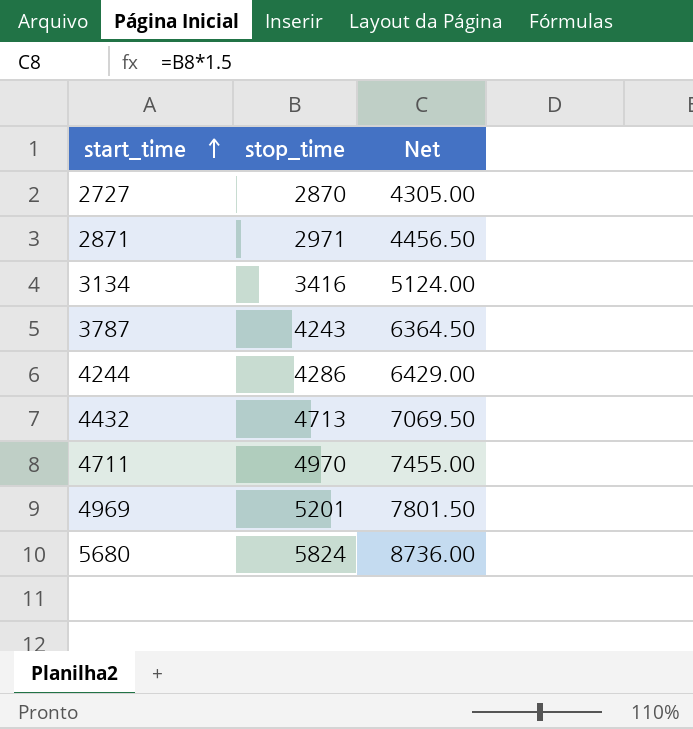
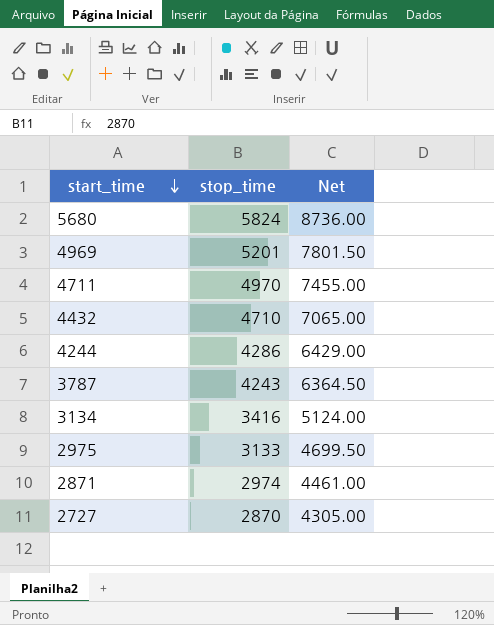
row order: start_time ascending -> start_time descending
4432 | stop_time: 4713 -> 4710
4432 | Net: 7069.50 -> 7065.00
row 2975: none -> 3133 | 4699.50
2871 | stop_time: 2971 -> 2974
2871 | Net: 4456.50 -> 4461.00

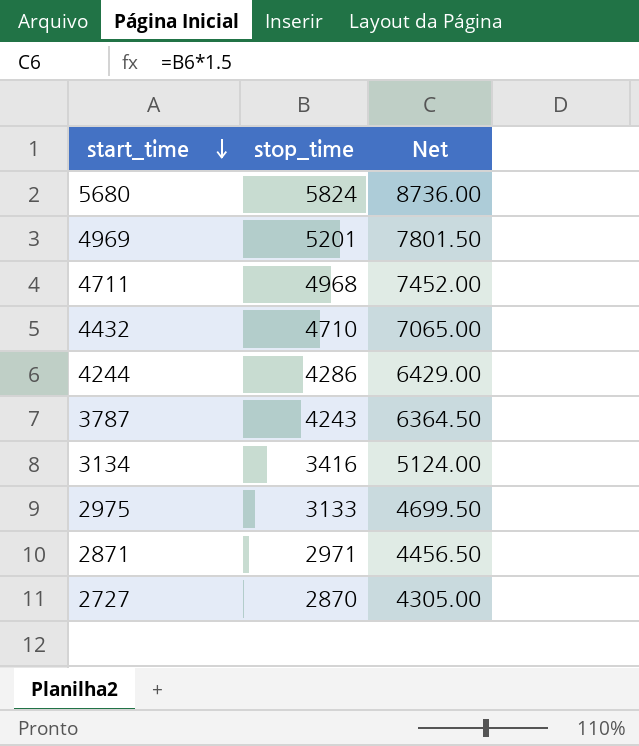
4711 | stop_time: 4970 -> 4968
4711 | Net: 7455.00 -> 7452.00
2871 | stop_time: 2974 -> 2971
2871 | Net: 4461.00 -> 4456.50

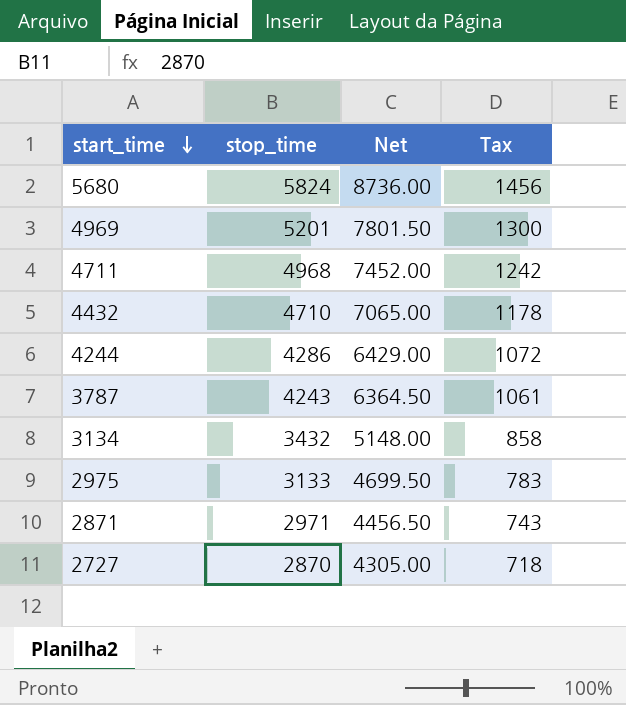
column Tax | formula: none -> [stop_time] * 0.25
3134 | stop_time: 3416 -> 3432
3134 | Net: 5124.00 -> 5148.00

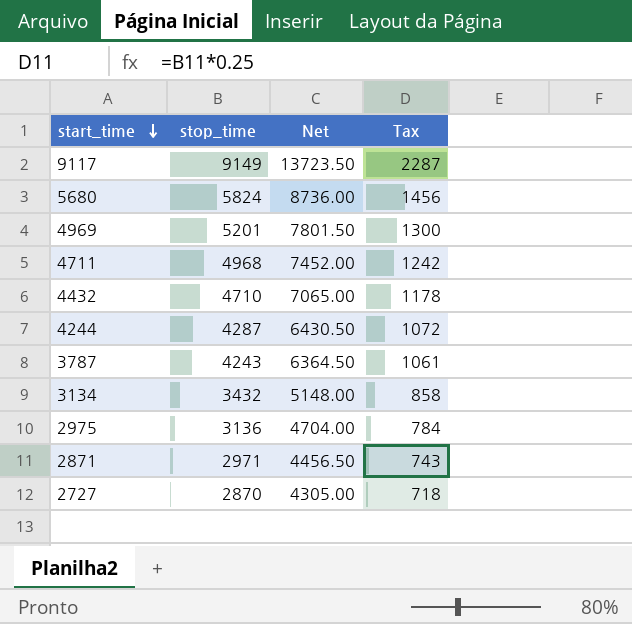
row 9117: none -> 9149 | 13723.50 | 2287
4244 | stop_time: 4286 -> 4287
4244 | Net: 6429.00 -> 6430.50
2975 | stop_time: 3133 -> 3136
2975 | Net: 4699.50 -> 4704.00
2975 | Tax: 783 -> 784

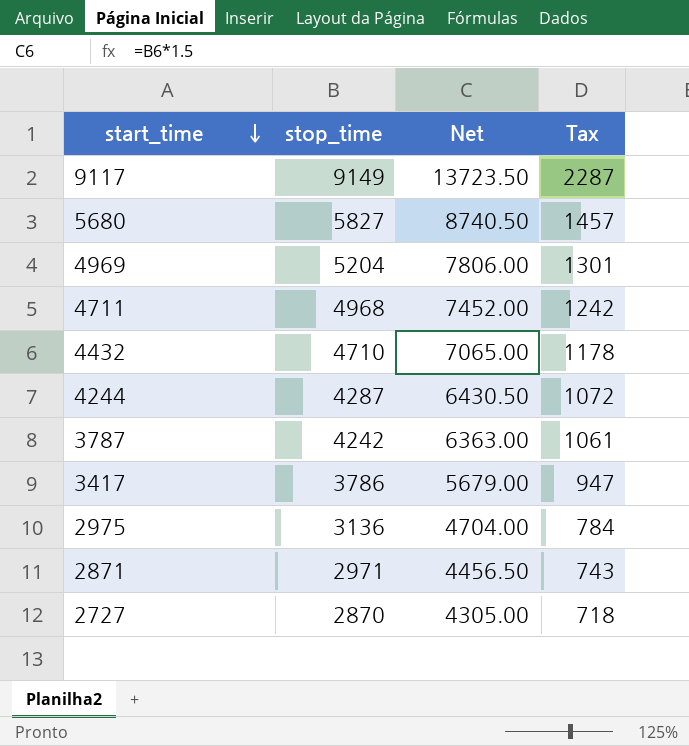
row 3134: 3432 | 5148.00 | 858 -> none
5680 | stop_time: 5824 -> 5827
5680 | Net: 8736.00 -> 8740.50
5680 | Tax: 1456 -> 1457
4969 | stop_time: 5201 -> 5204
4969 | Net: 7801.50 -> 7806.00
4969 | Tax: 1300 -> 1301
3787 | stop_time: 4243 -> 4242
3787 | Net: 6364.50 -> 6363.00
row 3417: none -> 3786 | 5679.00 | 947

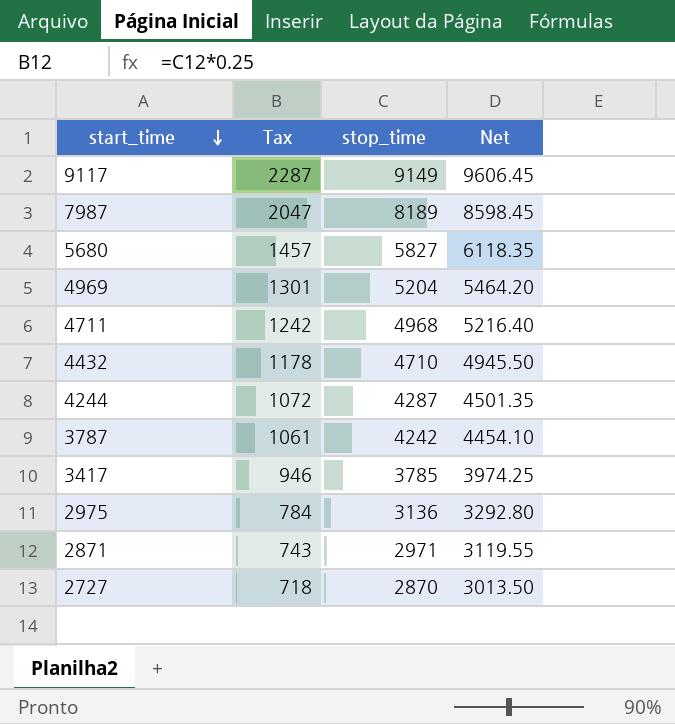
column Tax | position: 4 -> 2
column Net | formula: [stop_time] * 1.5 -> [stop_time] * 1.05
row 7987: none -> 2047 | 8189 | 8598.45
3417 | Tax: 947 -> 946
3417 | stop_time: 3786 -> 3785

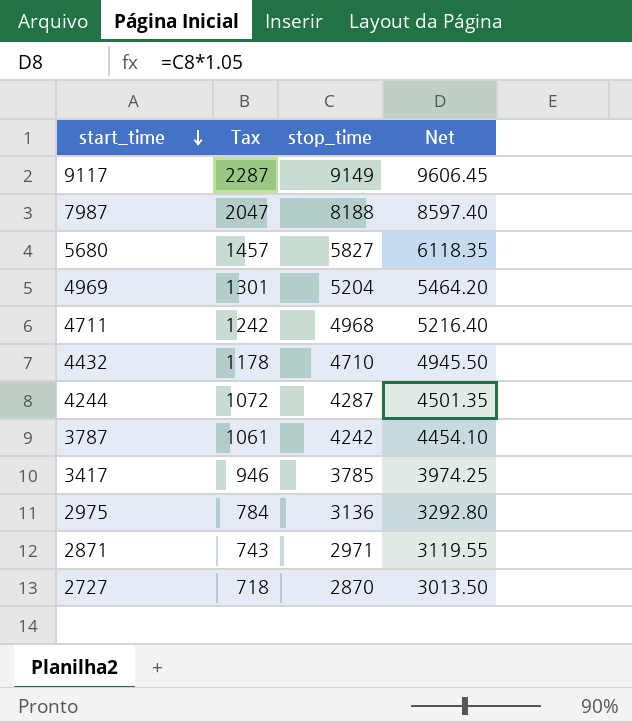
7987 | stop_time: 8189 -> 8188
7987 | Net: 8598.45 -> 8597.40

